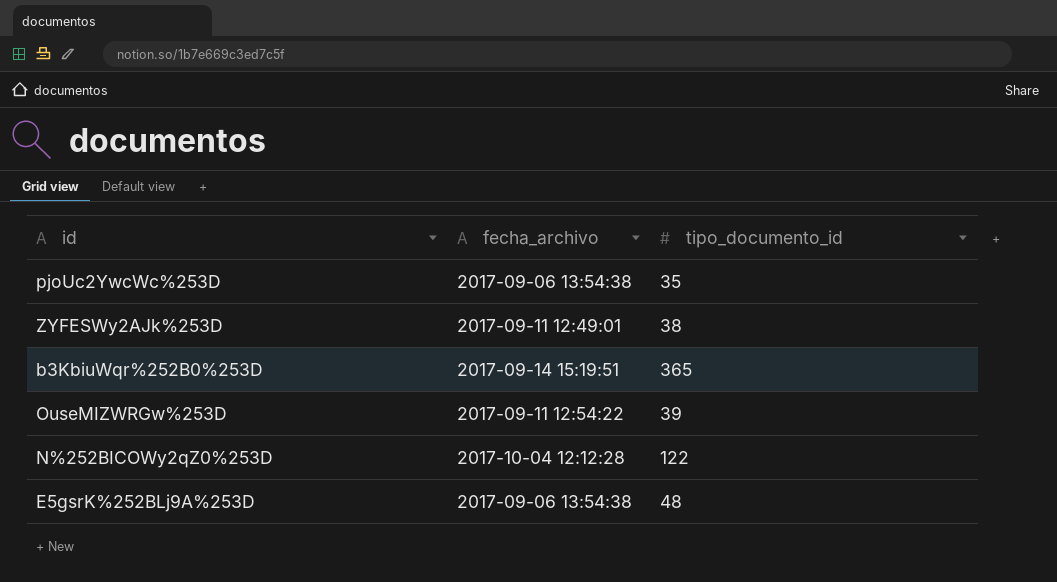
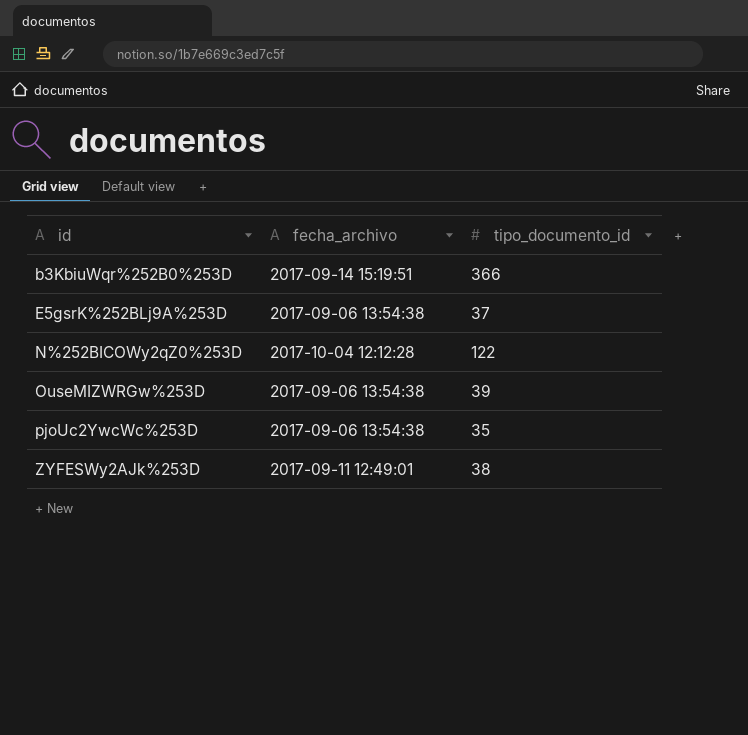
row order: none -> id ascending
b3KbiuWqr%252B0%253D | tipo_documento_id: 365 -> 366
E5gsrK%252BLj9A%253D | tipo_documento_id: 48 -> 37
OuseMIZWRGw%253D | fecha_archivo: 2017-09-11 12:54:22 -> 2017-09-06 13:54:38

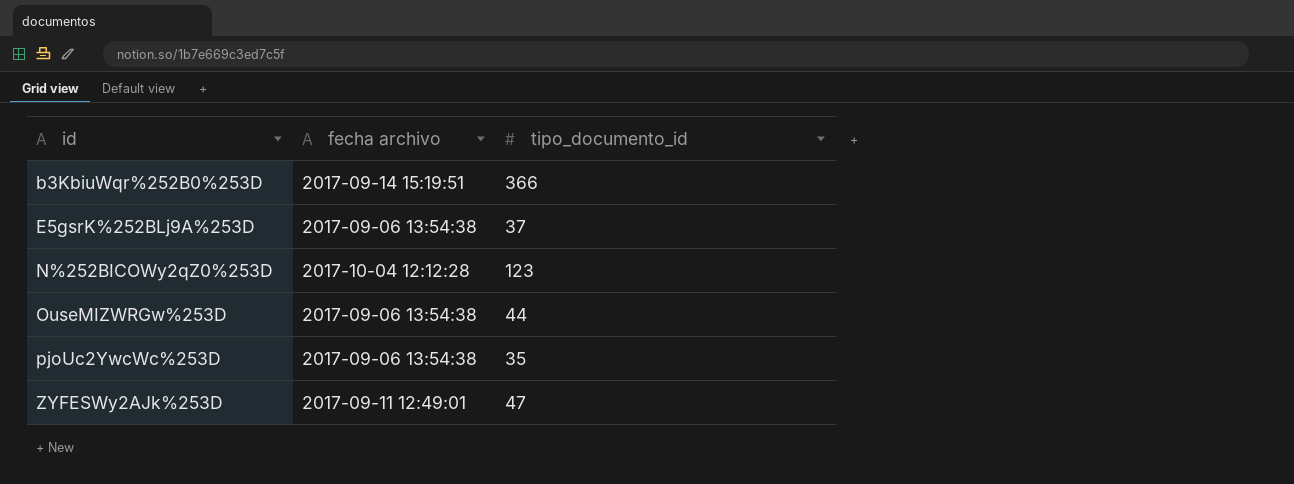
column name: fecha_archivo -> fecha archivo
N%252BICOWy2qZ0%253D | tipo_documento_id: 122 -> 123
OuseMIZWRGw%253D | tipo_documento_id: 39 -> 44
ZYFESWy2AJk%253D | tipo_documento_id: 38 -> 47

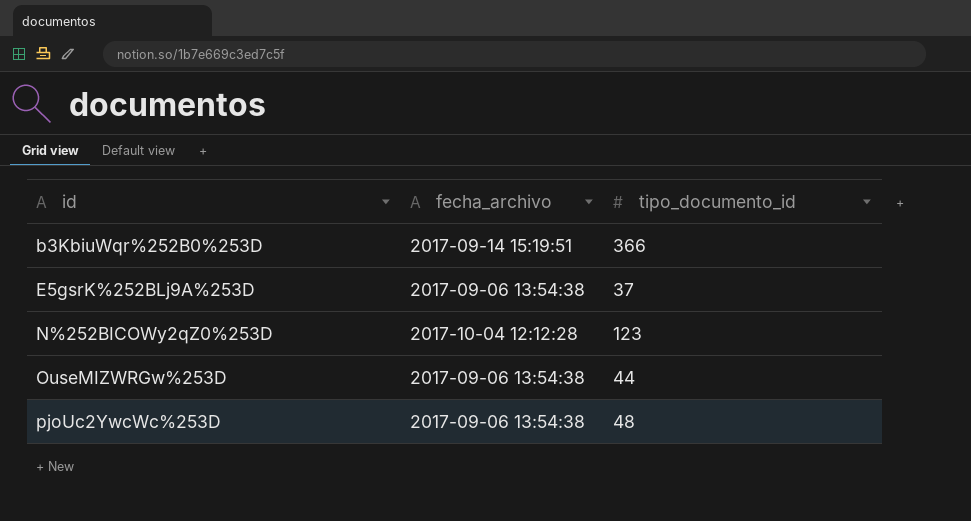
column name: fecha archivo -> fecha_archivo
row ZYFESWy2AJk%253D: 2017-09-11 12:49:01 | 47 -> none
pjoUc2YwcWc%253D | tipo_documento_id: 35 -> 48

